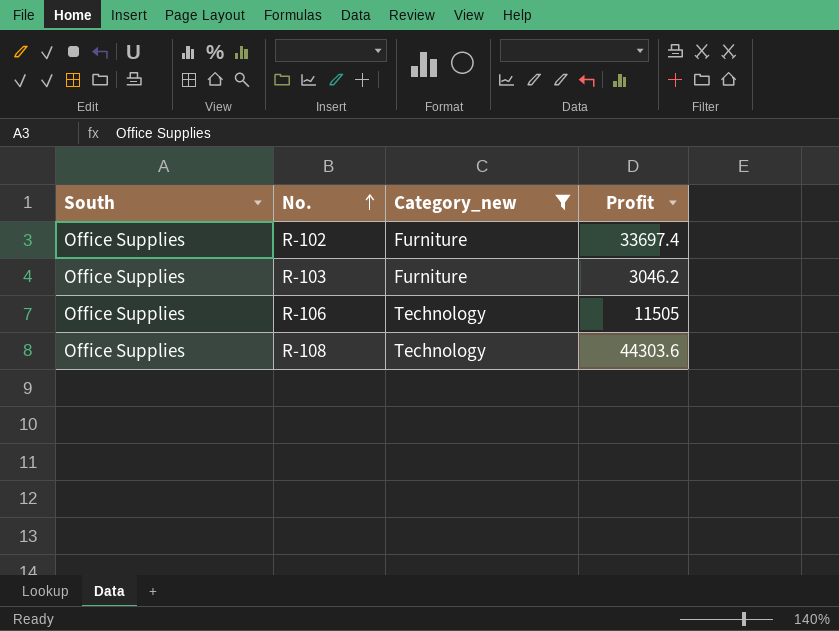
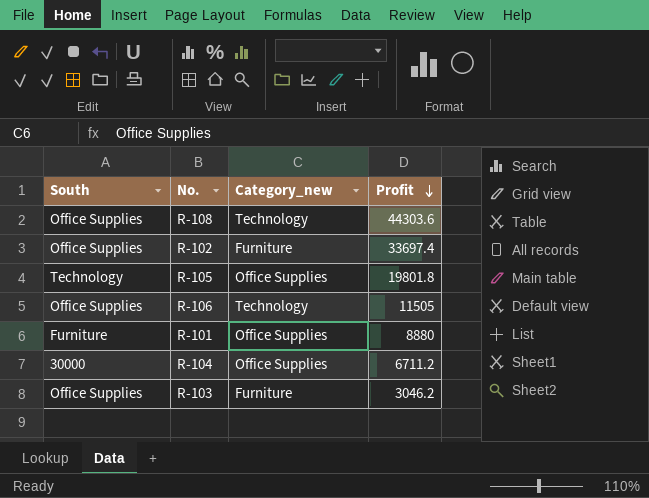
filter: Category_new != Office Supplies -> none
row order: No. ascending -> Profit descending

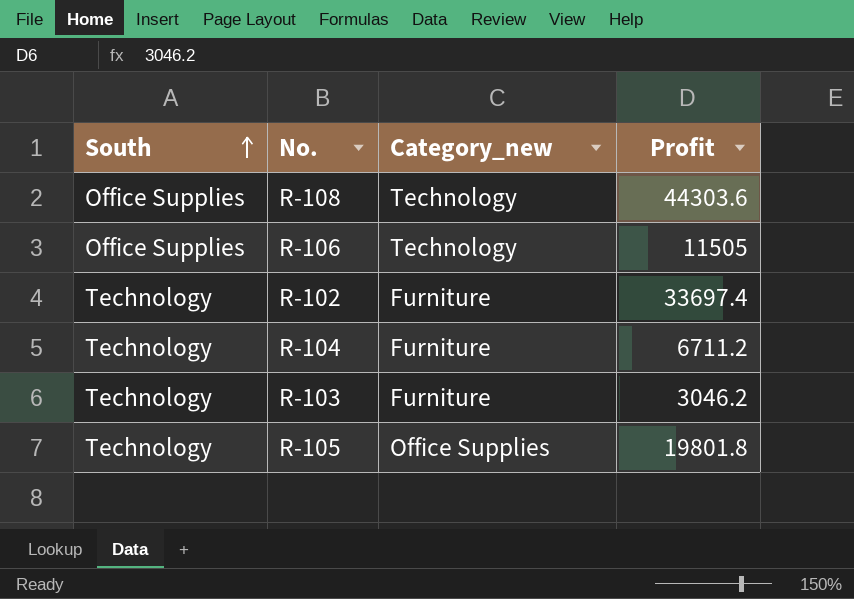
row order: Profit descending -> South ascending
row R-101: Furniture | Office Supplies | 8880 -> none
R-102 | South: Office Supplies -> Technology
R-104 | South: 30000 -> Technology
R-104 | Category_new: Office Supplies -> Furniture
R-103 | South: Office Supplies -> Technology

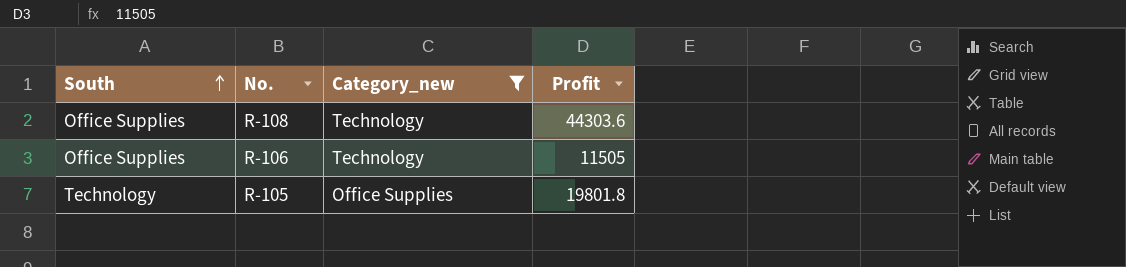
filter: none -> Category_new != Furniture

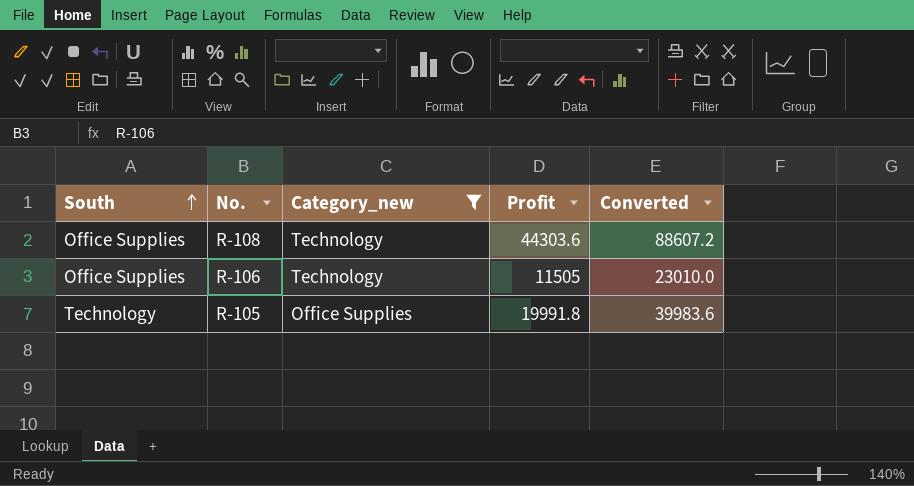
column Converted | formula: none -> [Profit] * 2
R-105 | Profit: 19801.8 -> 19991.8

